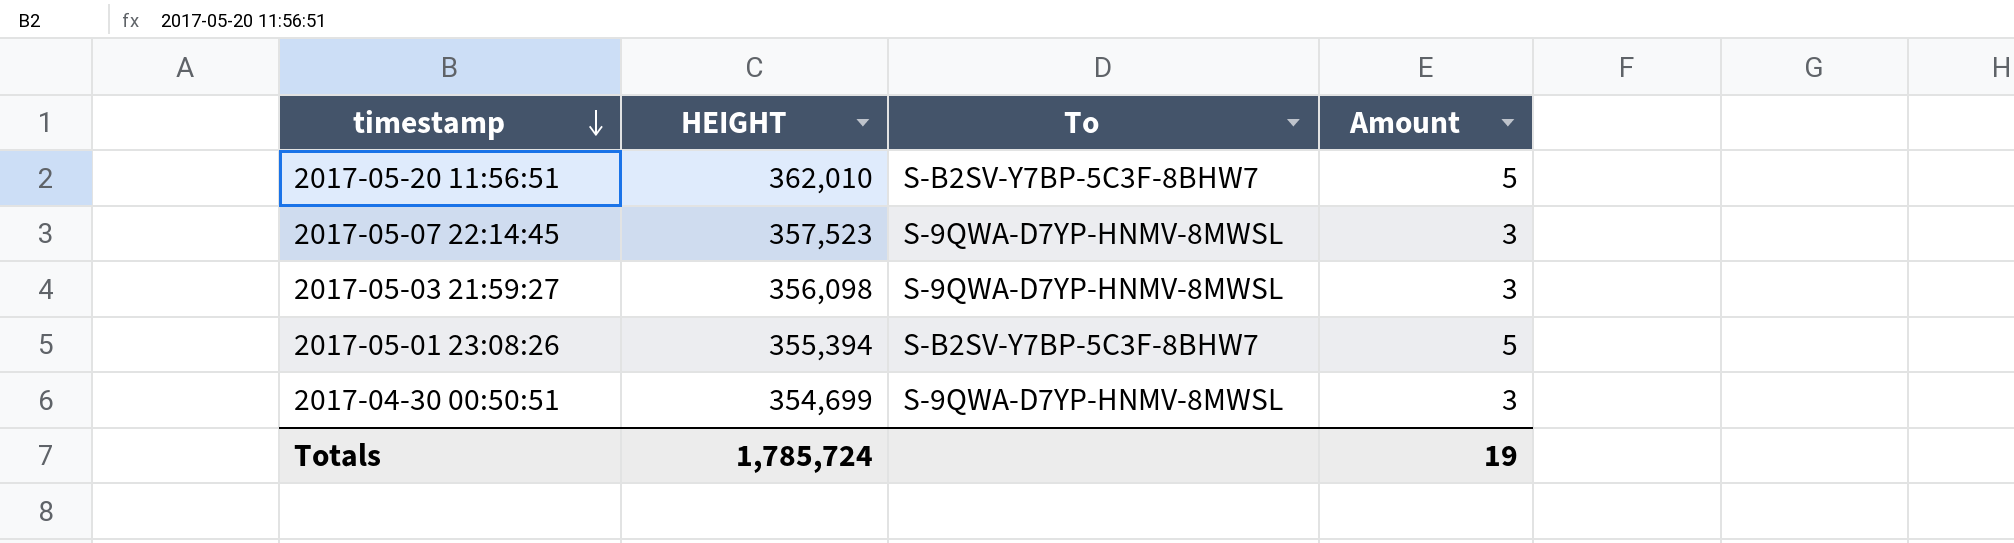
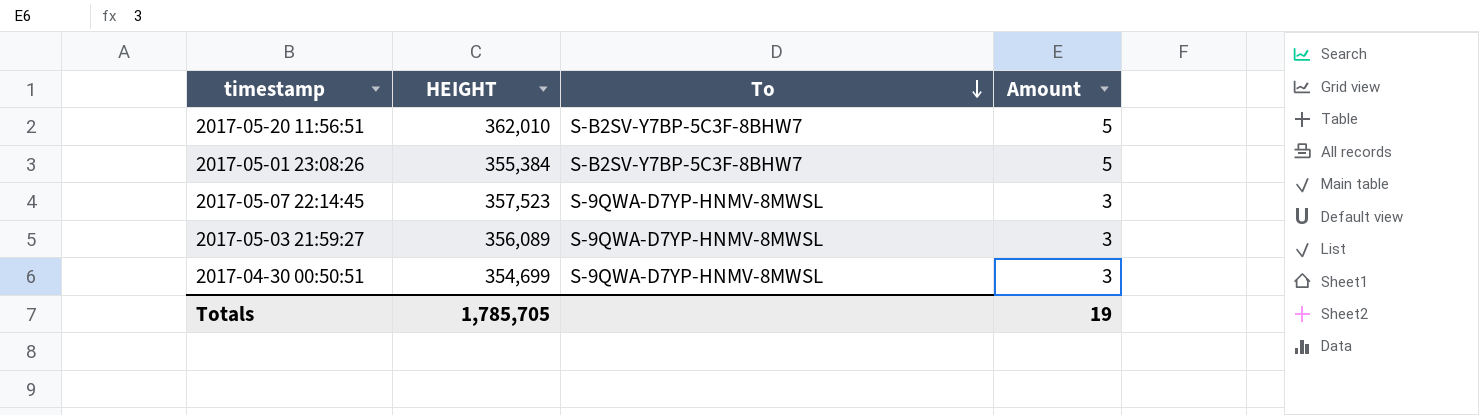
row order: timestamp descending -> To descending
2017-05-01 23:08:26 | HEIGHT: 355,394 -> 355,384
2017-05-03 21:59:27 | HEIGHT: 356,098 -> 356,089
Totals | HEIGHT: 1,785,724 -> 1,785,705

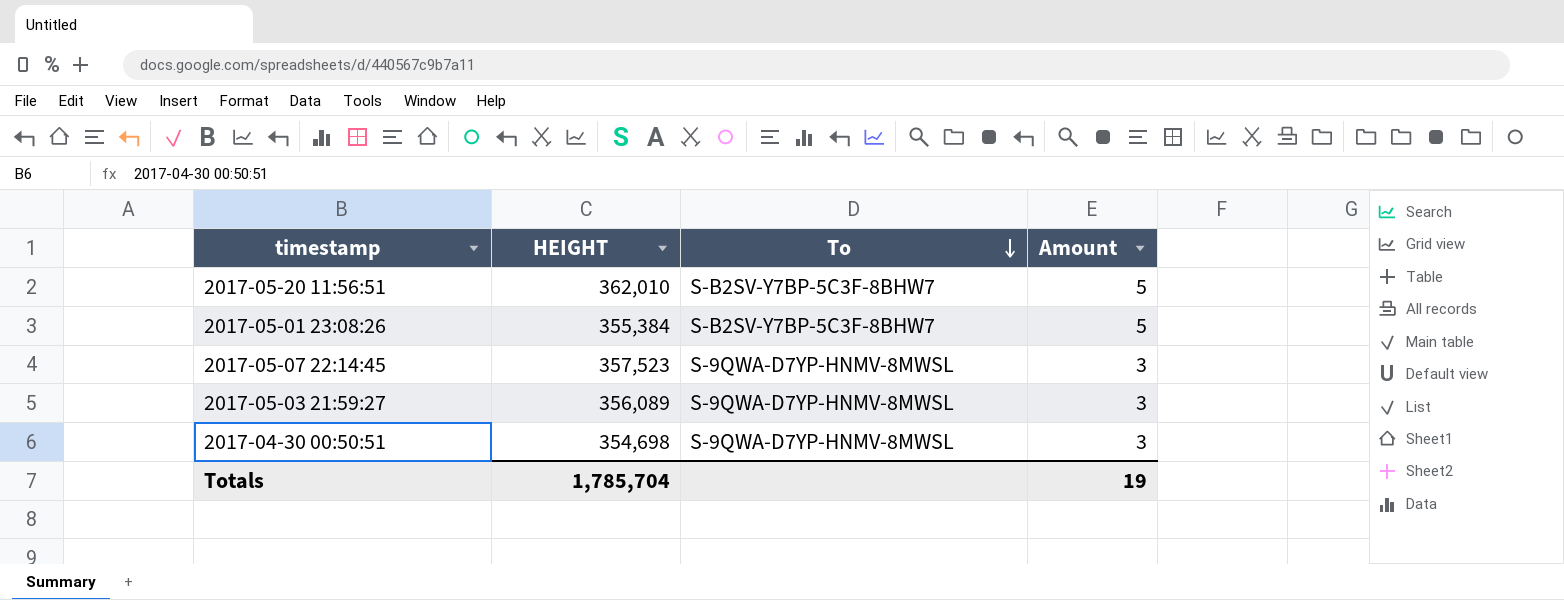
2017-04-30 00:50:51 | HEIGHT: 354,699 -> 354,698
Totals | HEIGHT: 1,785,705 -> 1,785,704

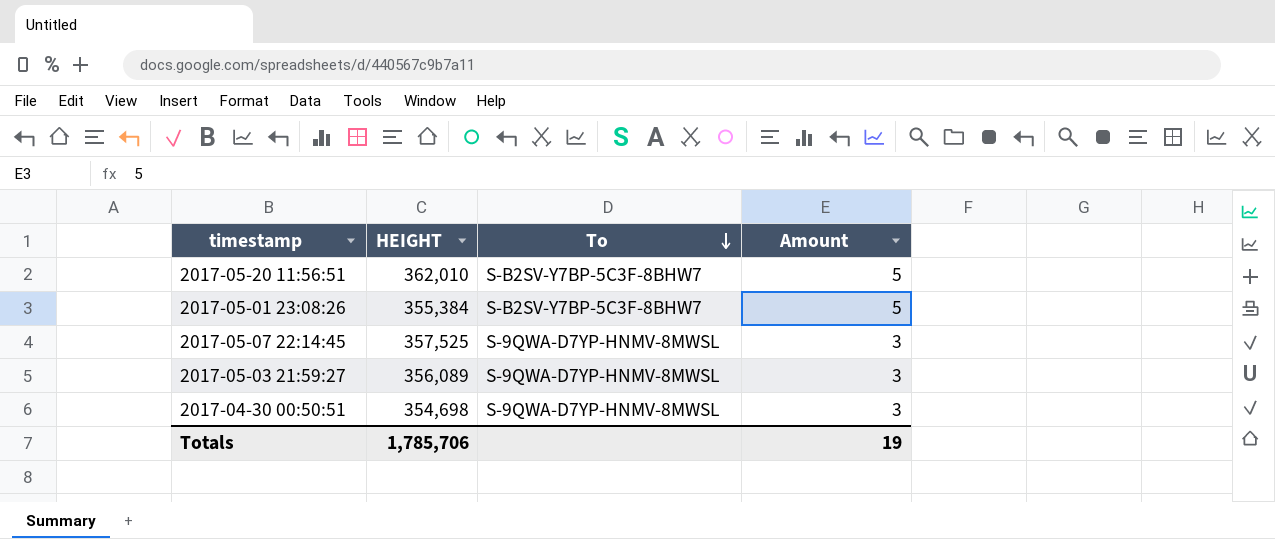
2017-05-07 22:14:45 | HEIGHT: 357,523 -> 357,525
Totals | HEIGHT: 1,785,704 -> 1,785,706

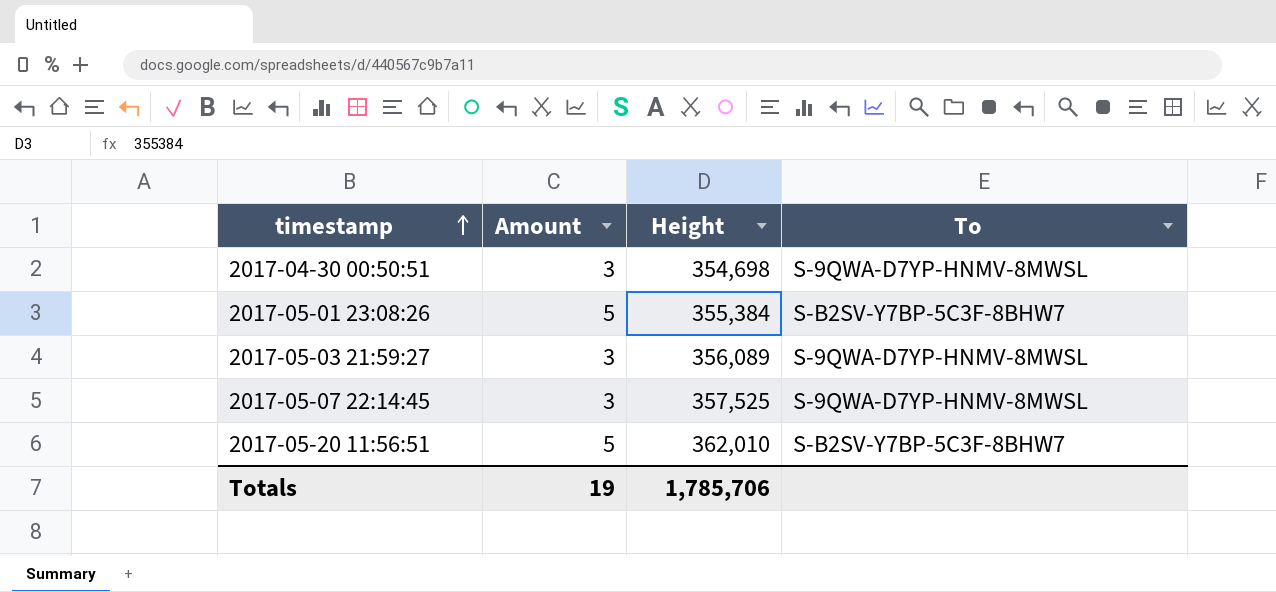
row order: To descending -> timestamp ascending
column Amount | position: 4 -> 2
column name: HEIGHT -> Height

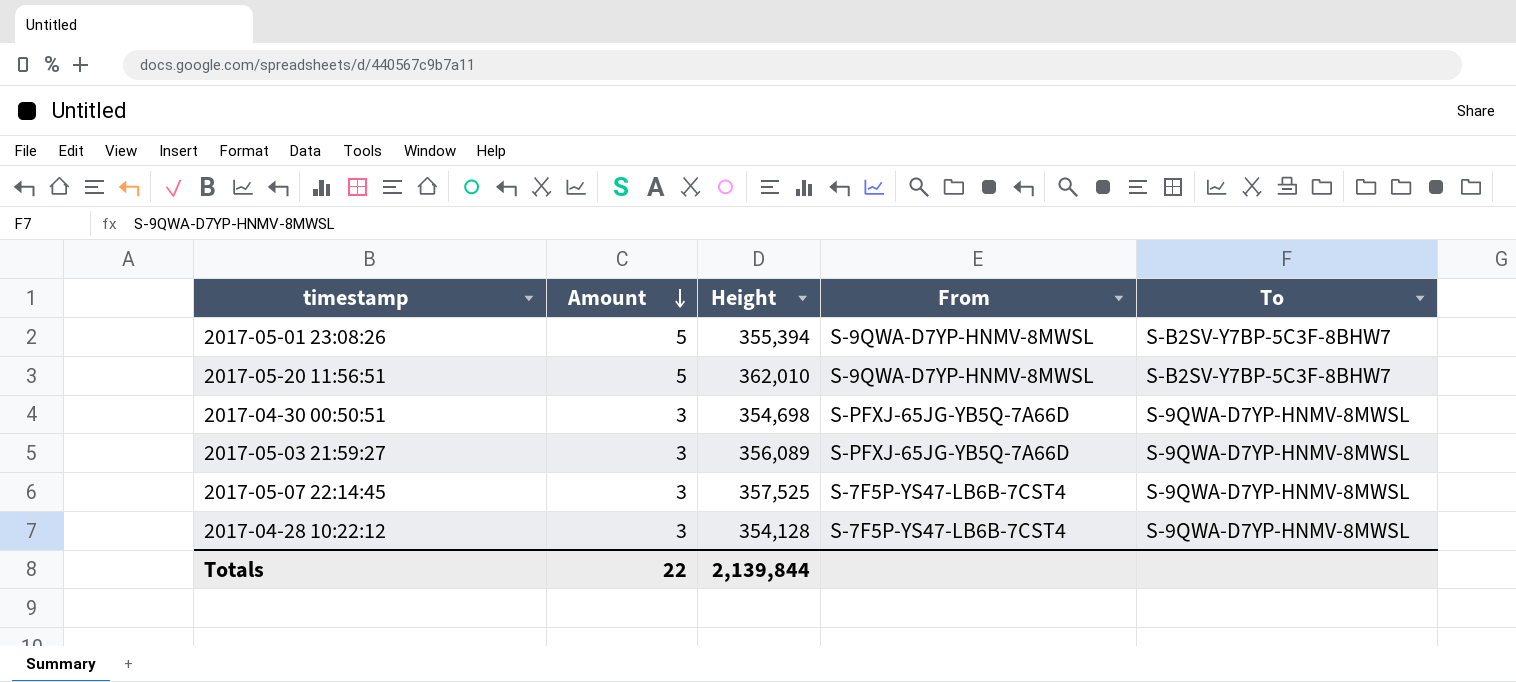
row order: timestamp ascending -> Amount descending
column From | position: none -> 4
2017-05-01 23:08:26 | Height: 355,384 -> 355,394
row 2017-04-28 10:22:12: none -> 3 | 354,128 | S-7F5P-YS47-LB6B-7CST4 | S-9QWA-D7YP-HNMV-8MWSL
Totals | Amount: 19 -> 22
Totals | Height: 1,785,706 -> 2,139,844

